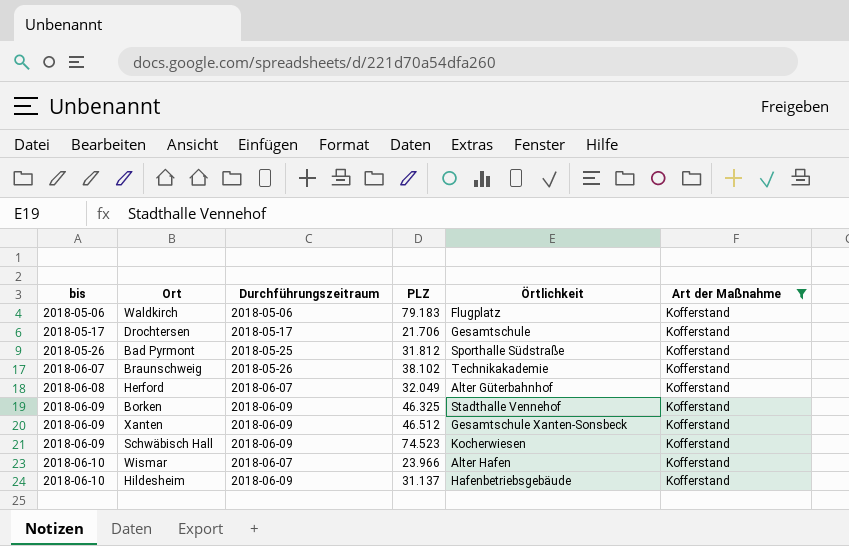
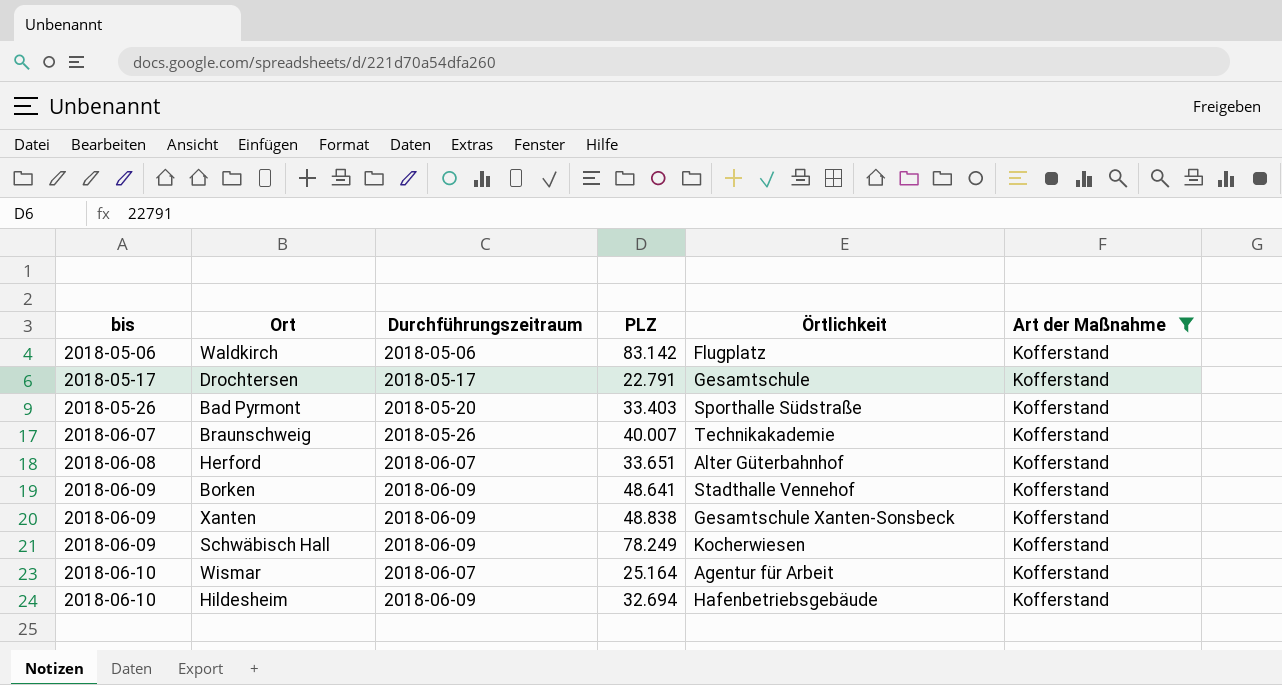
Waldkirch | PLZ: 79.183 -> 83.142
Drochtersen | PLZ: 21.706 -> 22.791
Bad Pyrmont | Durchführungszeitraum: 2018-05-25 -> 2018-05-20
Bad Pyrmont | PLZ: 31.812 -> 33.403
Braunschweig | PLZ: 38.102 -> 40.007
Herford | PLZ: 32.049 -> 33.651
Borken | PLZ: 46.325 -> 48.641
Xanten | PLZ: 46.512 -> 48.838
Schwäbisch Hall | PLZ: 74.523 -> 78.249
Wismar | PLZ: 23.966 -> 25.164
Wismar | Örtlichkeit: Alter Hafen -> Agentur für Arbeit
Hildesheim | PLZ: 31.137 -> 32.694

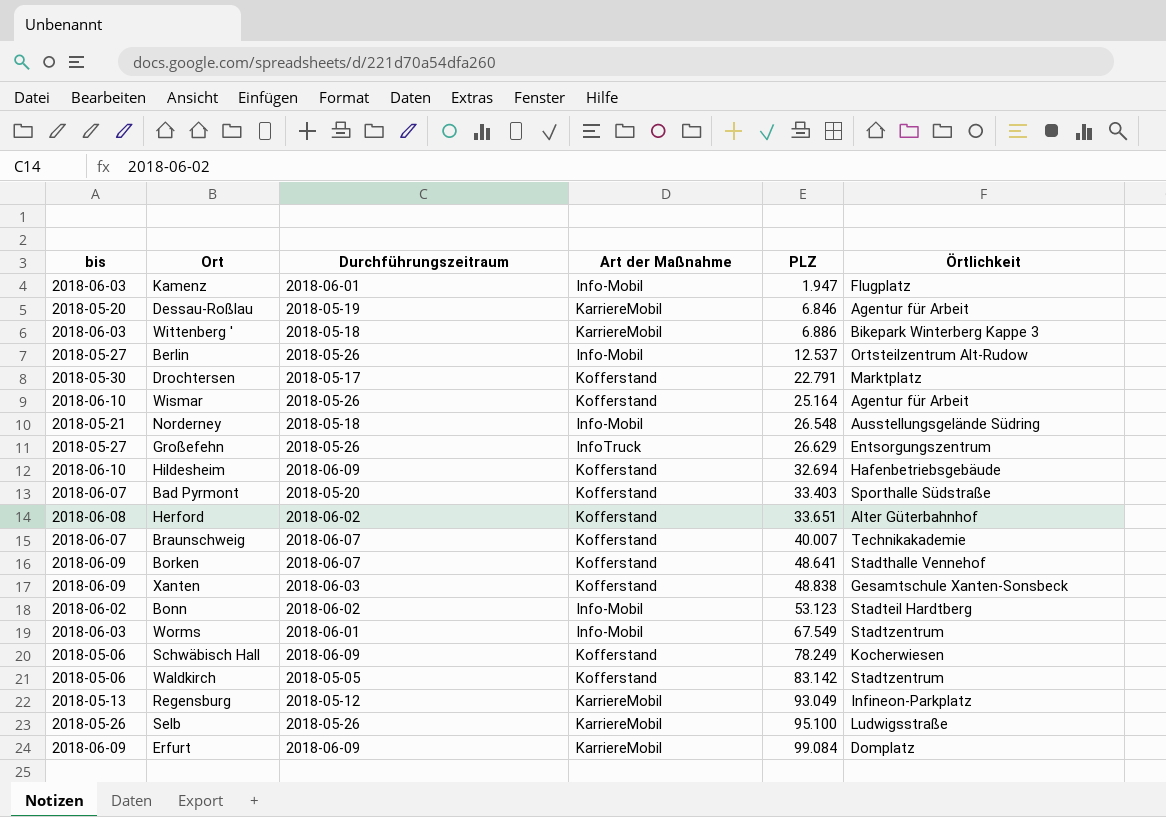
filter: Art der Maßnahme = Kofferstand -> none
row order: bis ascending -> PLZ ascending
column Art der Maßnahme | position: 6 -> 4
Drochtersen | bis: 2018-05-17 -> 2018-05-30
Drochtersen | Örtlichkeit: Gesamtschule -> Marktplatz
Wismar | Durchführungszeitraum: 2018-06-07 -> 2018-05-26
Bad Pyrmont | bis: 2018-05-26 -> 2018-06-07
Herford | Durchführungszeitraum: 2018-06-07 -> 2018-06-02
Braunschweig | Durchführungszeitraum: 2018-05-26 -> 2018-06-07
Borken | Durchführungszeitraum: 2018-06-09 -> 2018-06-07
Xanten | Durchführungszeitraum: 2018-06-09 -> 2018-06-03
Schwäbisch Hall | bis: 2018-06-09 -> 2018-05-06
Waldkirch | Durchführungszeitraum: 2018-05-06 -> 2018-05-05
Waldkirch | Örtlichkeit: Flugplatz -> Stadtzentrum

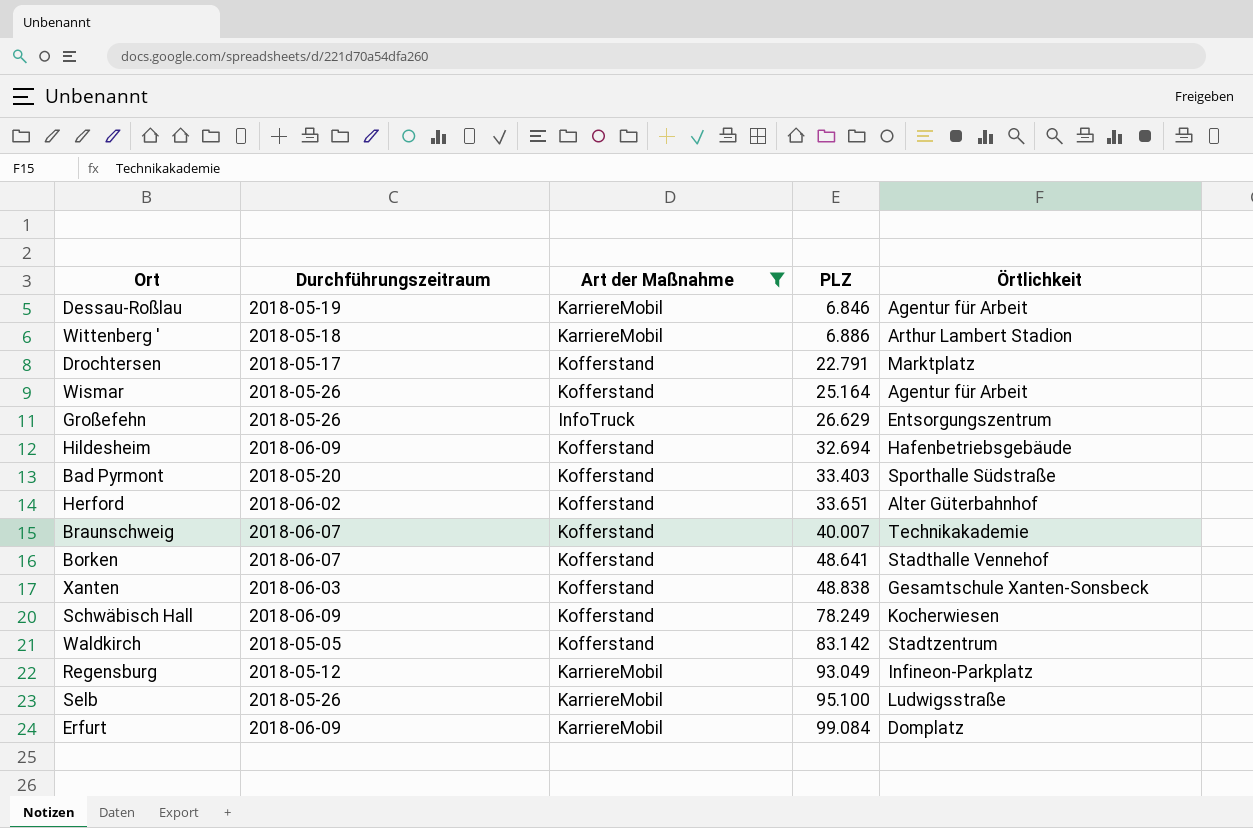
filter: none -> Art der Maßnahme != Info-Mobil
column bis | position: 1 -> none
Wittenberg ' | Örtlichkeit: Bikepark Winterberg Kappe 3 -> Arthur Lambert Stadion

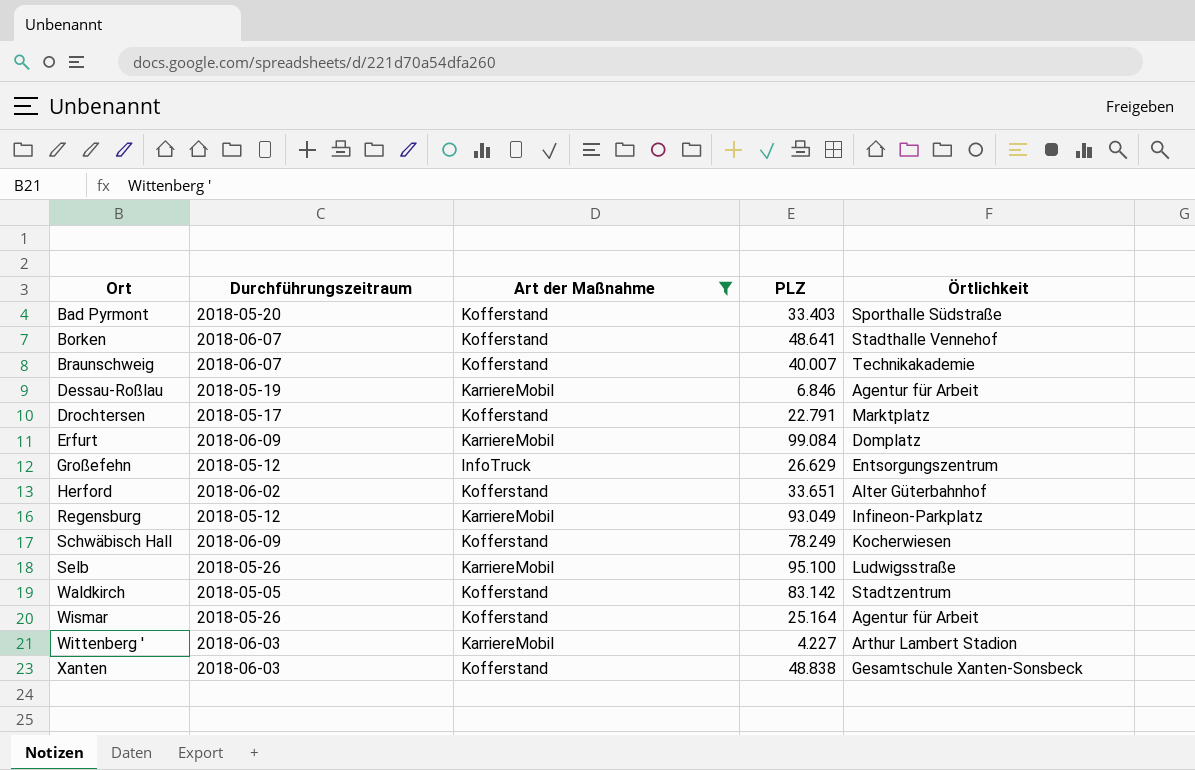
row order: PLZ ascending -> Ort ascending
row Hildesheim: 2018-06-09 | Kofferstand | 32.694 | Hafenbetriebsgebäude -> none
Großefehn | Durchführungszeitraum: 2018-05-26 -> 2018-05-12
Wittenberg ' | Durchführungszeitraum: 2018-05-18 -> 2018-06-03
Wittenberg ' | PLZ: 6.886 -> 4.227

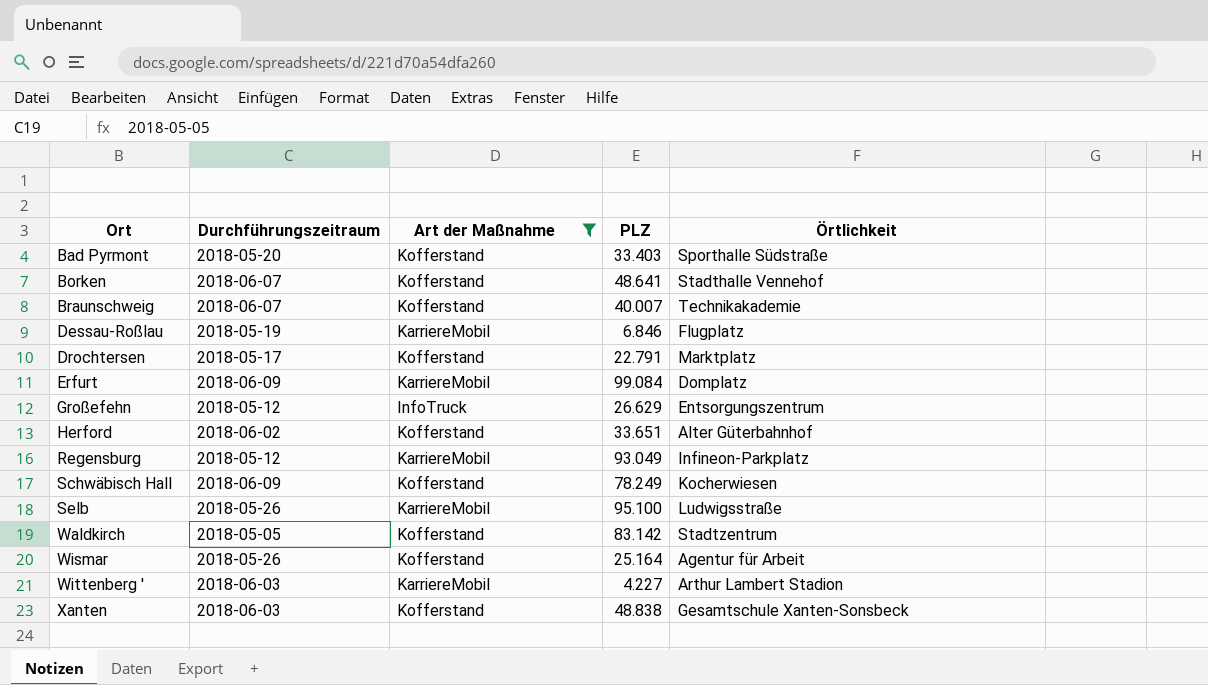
Dessau-Roßlau | Örtlichkeit: Agentur für Arbeit -> Flugplatz

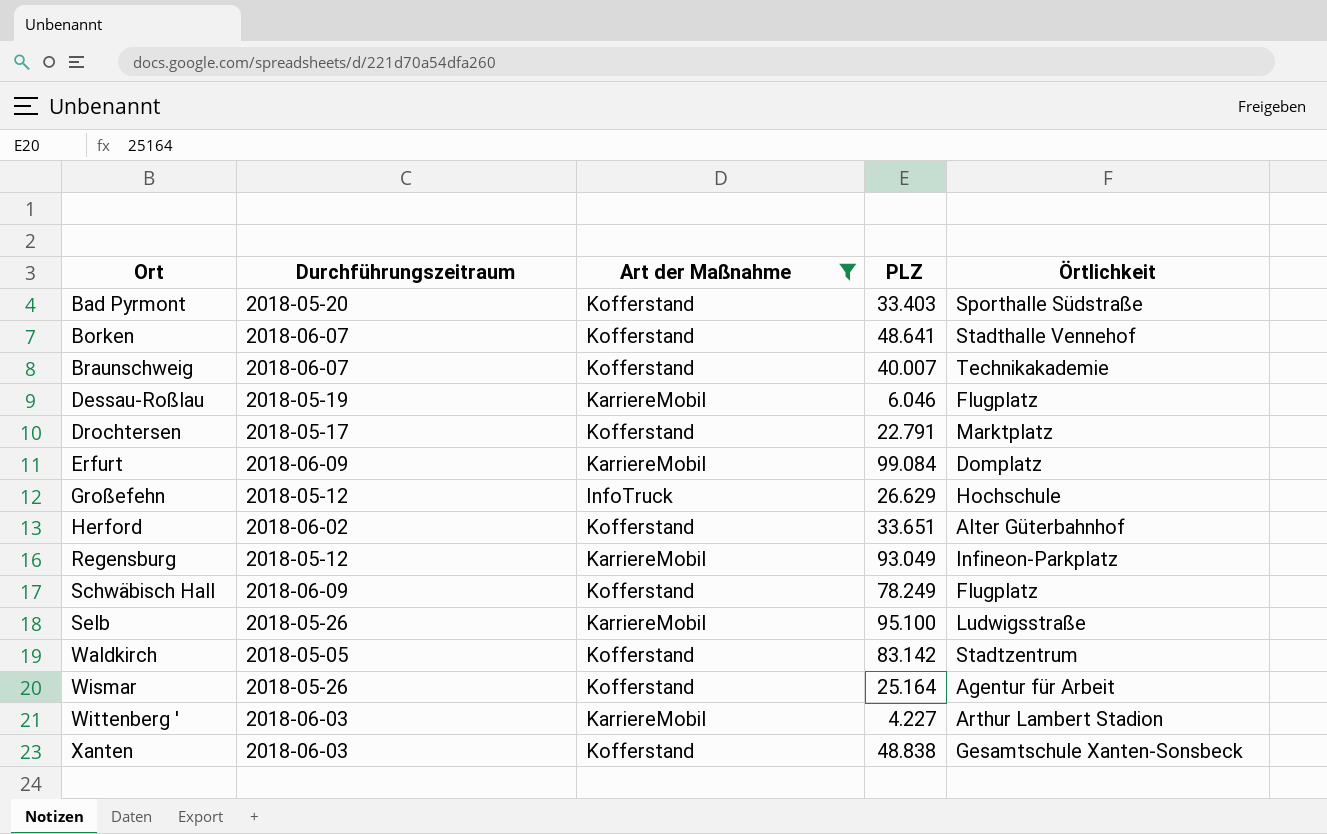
Dessau-Roßlau | PLZ: 6.846 -> 6.046
Großefehn | Örtlichkeit: Entsorgungszentrum -> Hochschule
Schwäbisch Hall | Örtlichkeit: Kocherwiesen -> Flugplatz

